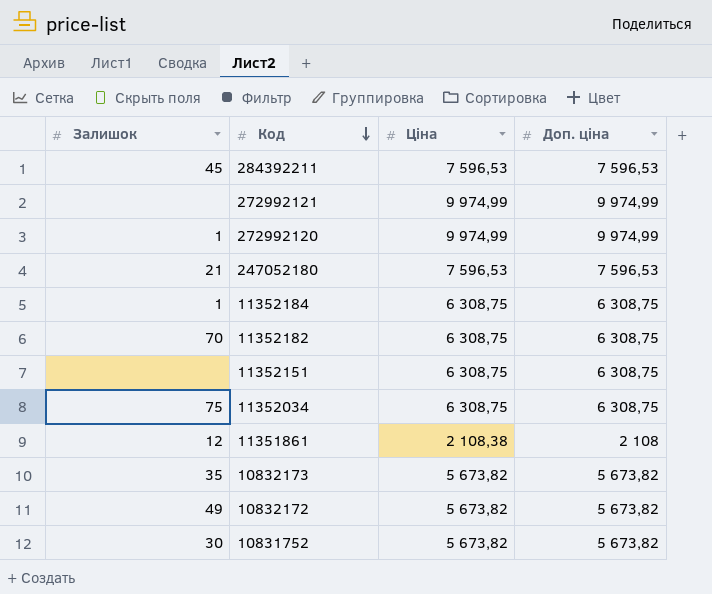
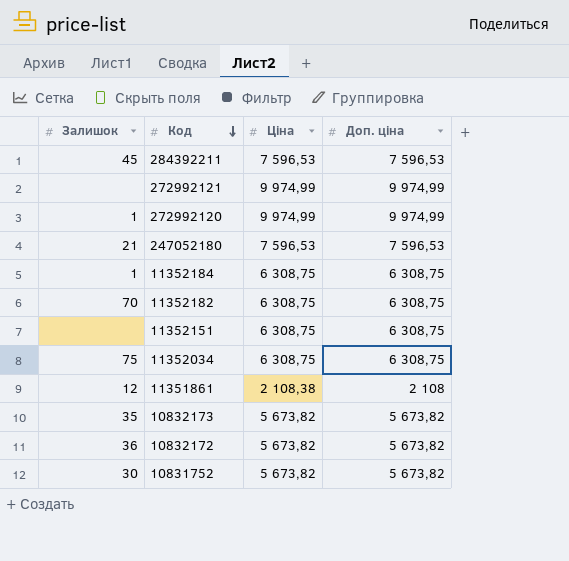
10832172 | Залишок: 49 -> 36

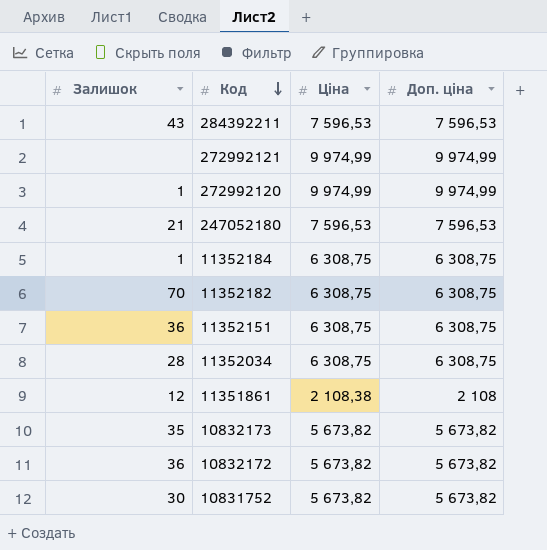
284392211 | Залишок: 45 -> 43
11352151 | Залишок: none -> 36
11352034 | Залишок: 75 -> 28

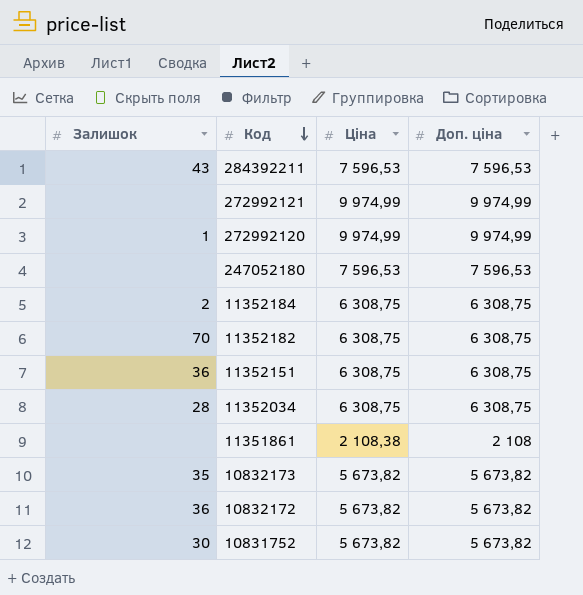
247052180 | Залишок: 21 -> none
11352184 | Залишок: 1 -> 2
11351861 | Залишок: 12 -> none

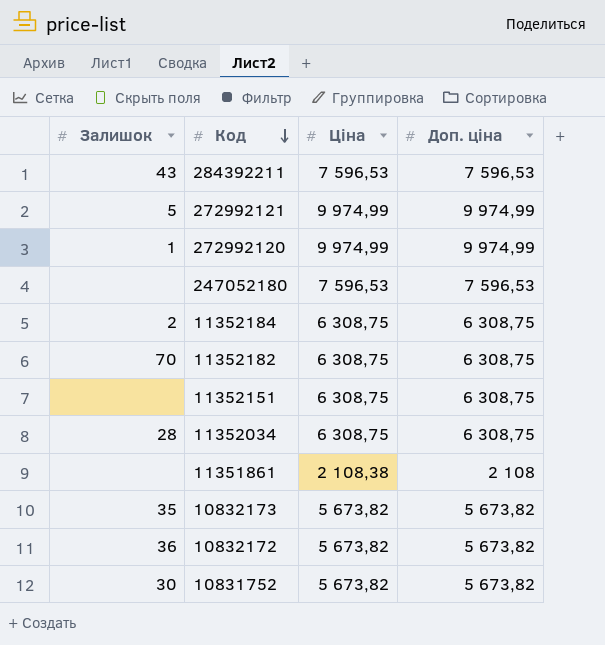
272992121 | Залишок: none -> 5
11352151 | Залишок: 36 -> none

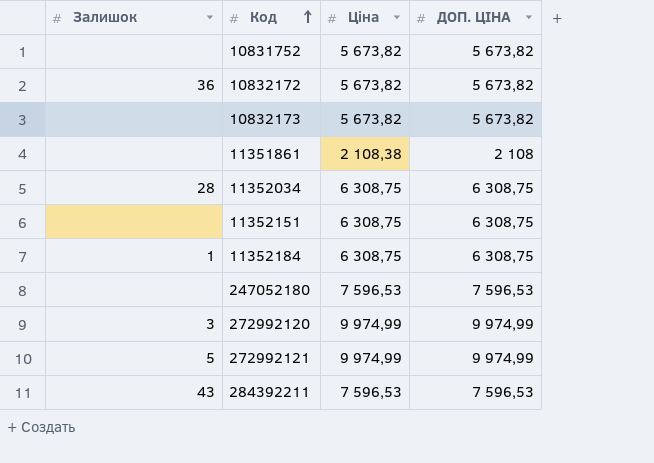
row order: Код descending -> Код ascending
column name: Доп. ціна -> ДОП. ЦІНА
row 11352182: 70 | 6 308,75 | 6 308,75 -> none
10831752 | Залишок: 30 -> none
10832173 | Залишок: 35 -> none
11352184 | Залишок: 2 -> 1
272992120 | Залишок: 1 -> 3

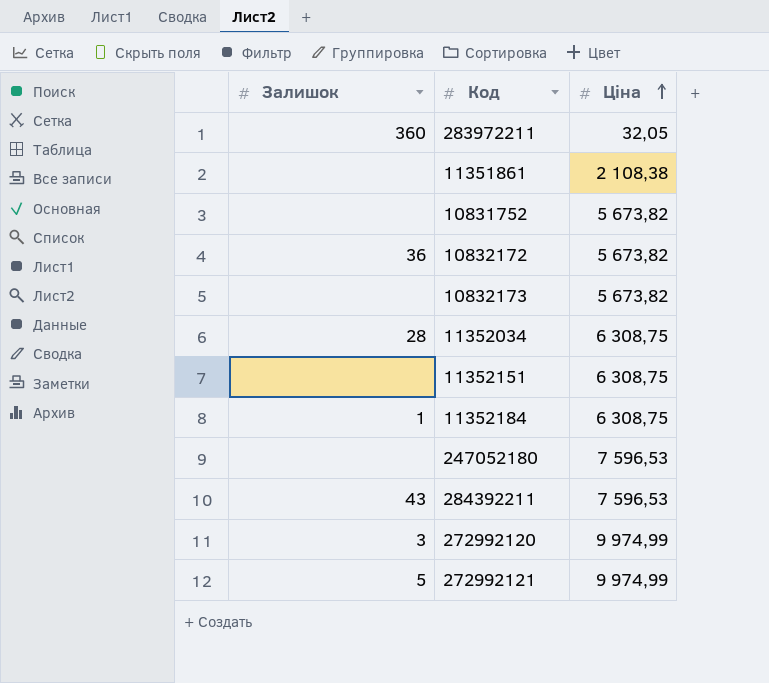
row order: Код ascending -> Ціна ascending
column ДОП. ЦІНА | position: 4 -> none
row 283972211: none -> 360 | 32,05

